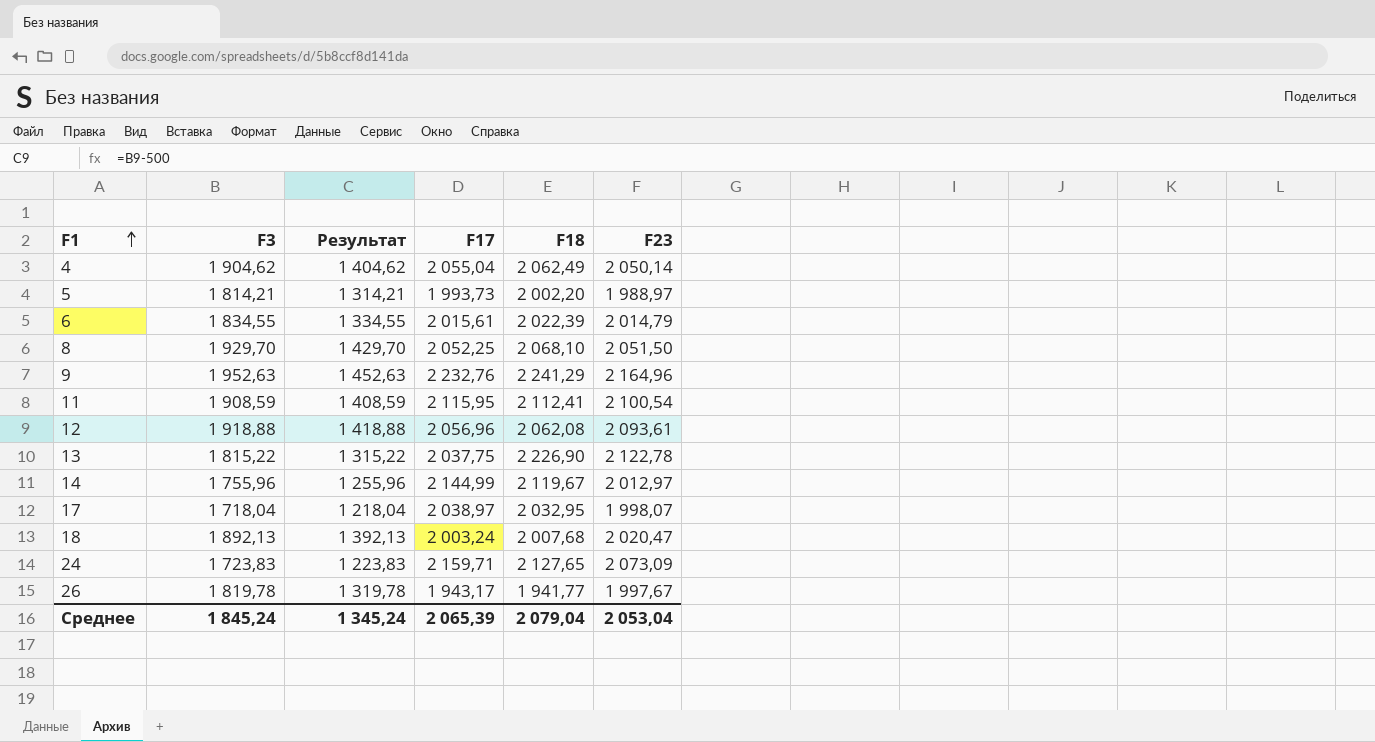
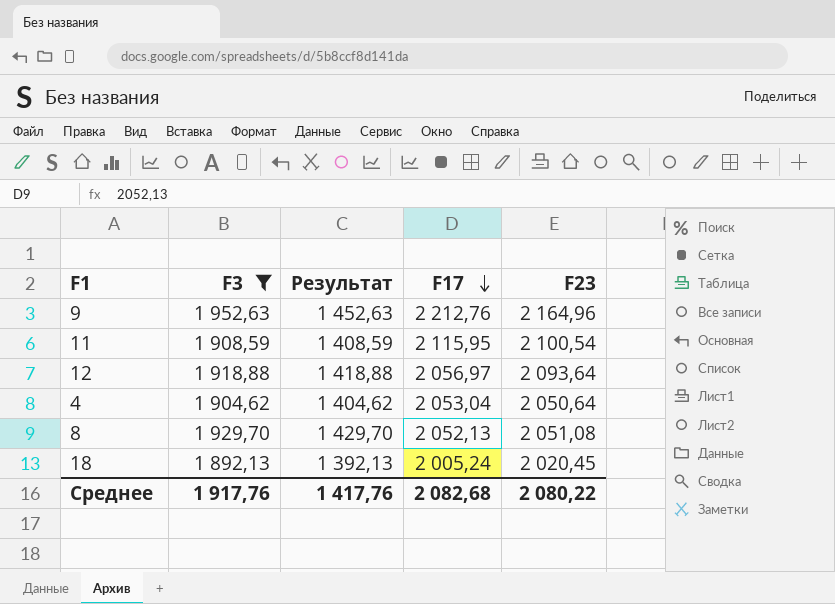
filter: none -> F3 >= 1 892,13
row order: F1 ascending -> F17 descending
column F18 | position: 5 -> none
9 | F17: 2 232,76 -> 2 212,76
12 | F17: 2 056,96 -> 2 056,97
12 | F23: 2 093,61 -> 2 093,64
4 | F17: 2 055,04 -> 2 053,04
4 | F23: 2 050,14 -> 2 050,64
8 | F17: 2 052,25 -> 2 052,13
8 | F23: 2 051,50 -> 2 051,08
18 | F17: 2 003,24 -> 2 005,24
18 | F23: 2 020,47 -> 2 020,45
Среднее | F3: 1 845,24 -> 1 917,76
Среднее | Результат: 1 345,24 -> 1 417,76
Среднее | F17: 2 065,39 -> 2 082,68
Среднее | F23: 2 053,04 -> 2 080,22

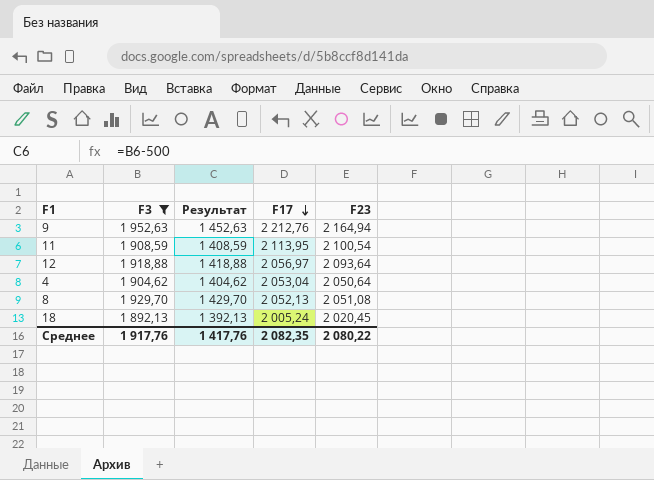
9 | F23: 2 164,96 -> 2 164,94
11 | F17: 2 115,95 -> 2 113,95
Среднее | F17: 2 082,68 -> 2 082,35

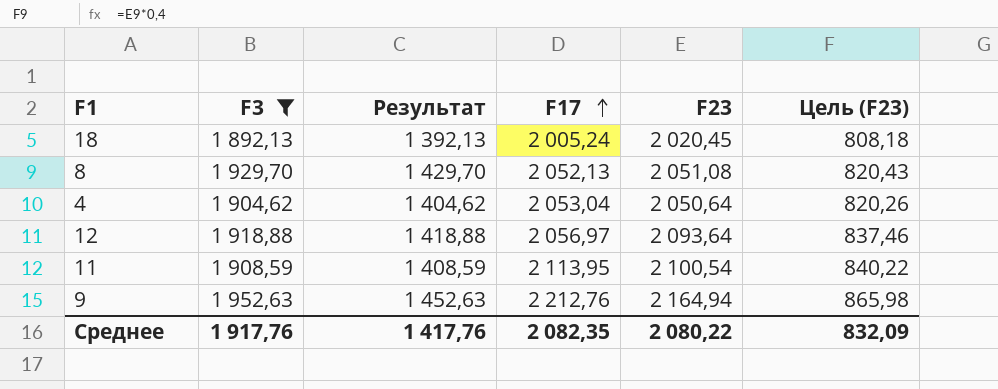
row order: F17 descending -> F17 ascending
column Цель (F23) | formula: none -> [F23] * 0,4

